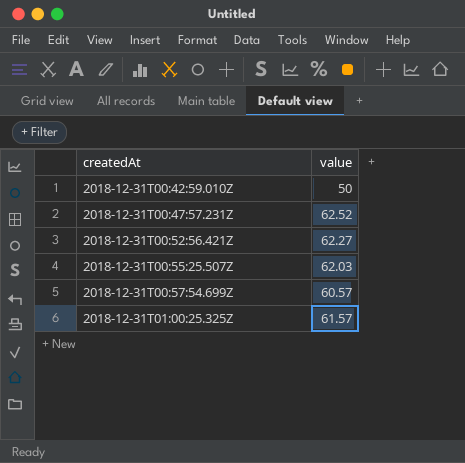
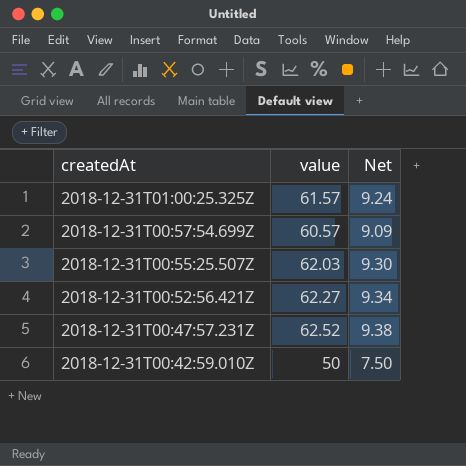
row order: createdAt ascending -> createdAt descending
column Net | formula: none -> [value] * 0.15

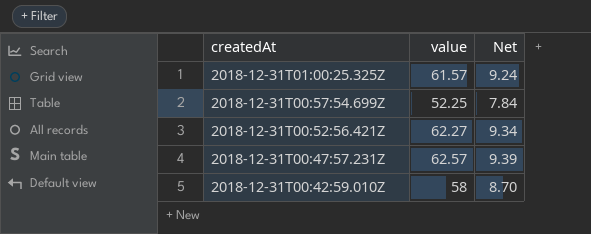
row 2018-12-31T00:55:25.507Z: 62.03 | 9.30 -> none
2018-12-31T00:57:54.699Z | value: 60.57 -> 52.25
2018-12-31T00:57:54.699Z | Net: 9.09 -> 7.84
2018-12-31T00:47:57.231Z | value: 62.52 -> 62.57
2018-12-31T00:47:57.231Z | Net: 9.38 -> 9.39
2018-12-31T00:42:59.010Z | value: 50 -> 58
2018-12-31T00:42:59.010Z | Net: 7.50 -> 8.70

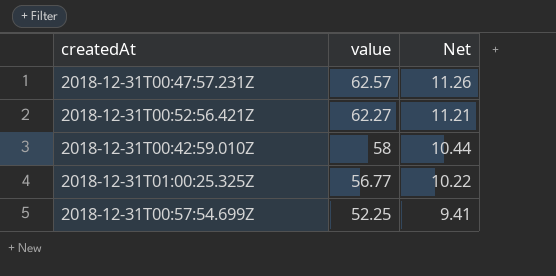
row order: createdAt descending -> value descending
column Net | formula: [value] * 0.15 -> [value] * 0.18
2018-12-31T01:00:25.325Z | value: 61.57 -> 56.77

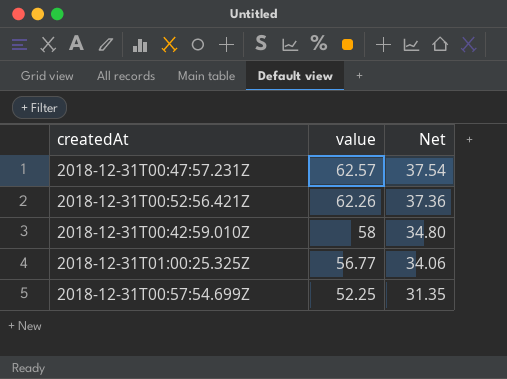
column Net | formula: [value] * 0.18 -> [value] * 0.6
2018-12-31T00:52:56.421Z | value: 62.27 -> 62.26

